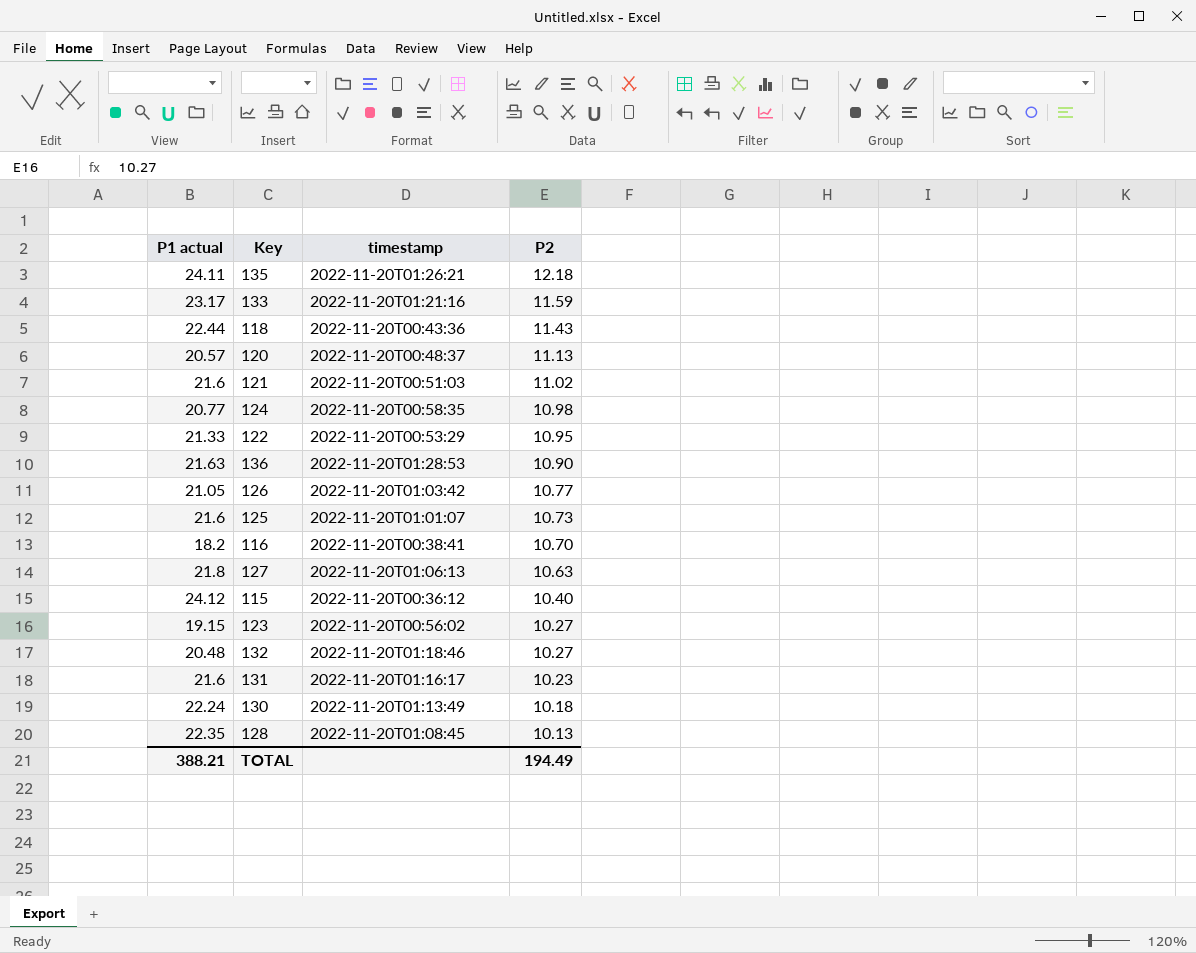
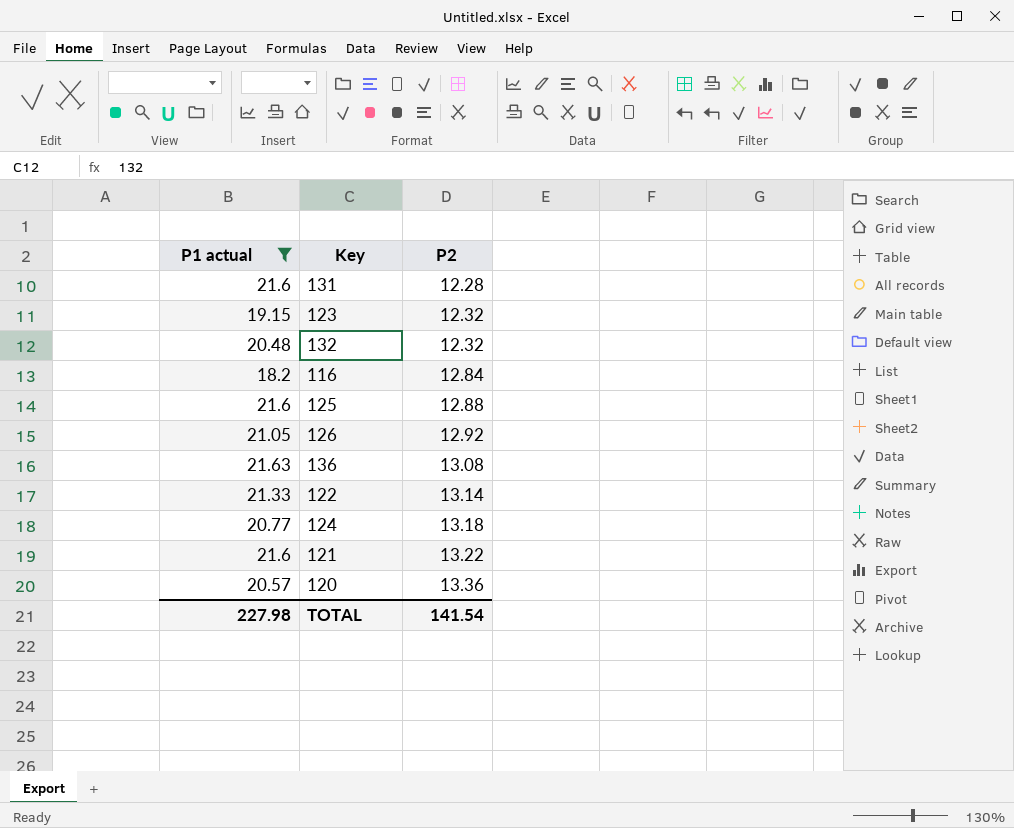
filter: none -> P1 actual <= 21.63
row order: P2 descending -> P2 ascending
column timestamp | position: 3 -> none
131 | P2: 10.23 -> 12.28
123 | P2: 10.27 -> 12.32
132 | P2: 10.27 -> 12.32
116 | P2: 10.70 -> 12.84
125 | P2: 10.73 -> 12.88
126 | P2: 10.77 -> 12.92
136 | P2: 10.90 -> 13.08
122 | P2: 10.95 -> 13.14
124 | P2: 10.98 -> 13.18
121 | P2: 11.02 -> 13.22
120 | P2: 11.13 -> 13.36
TOTAL | P1 actual: 388.21 -> 227.98
TOTAL | P2: 194.49 -> 141.54

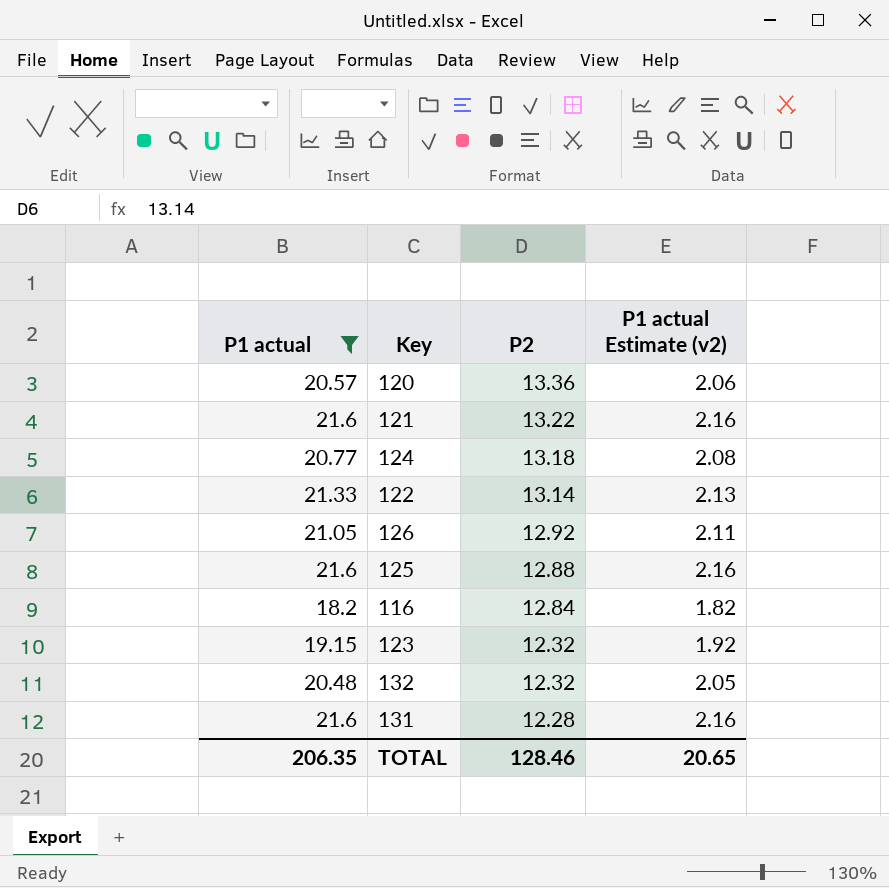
row order: P2 ascending -> P2 descending
column P1 actual Estimate (v2) | formula: none -> [P1 actual] * 0.1
row 136: 21.63 | 13.08 -> none
TOTAL | P1 actual: 227.98 -> 206.35
TOTAL | P2: 141.54 -> 128.46

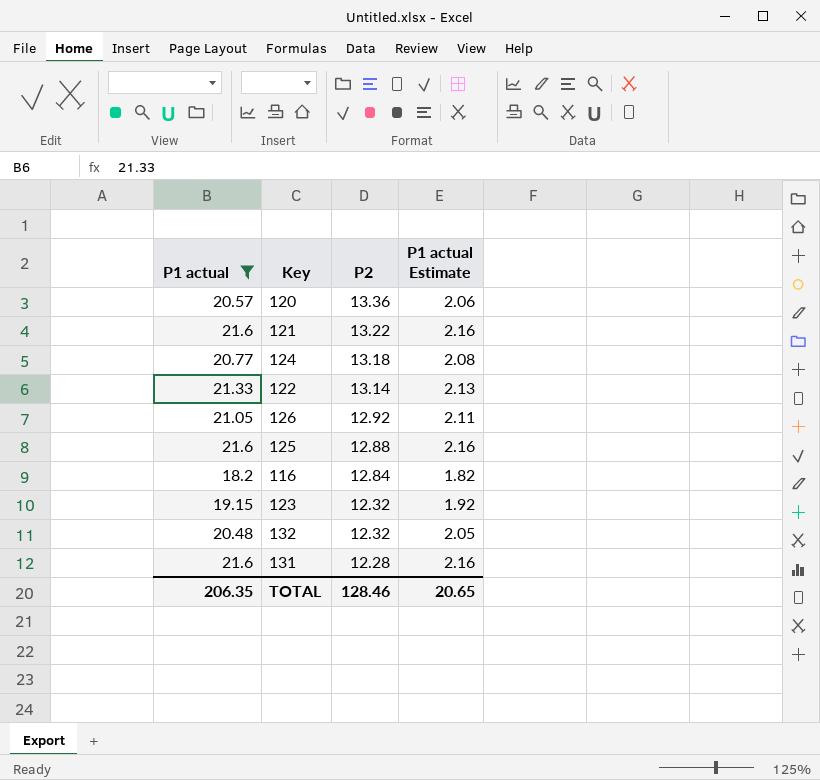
column name: P1 actual Estimate (v2) -> P1 actual Estimate

